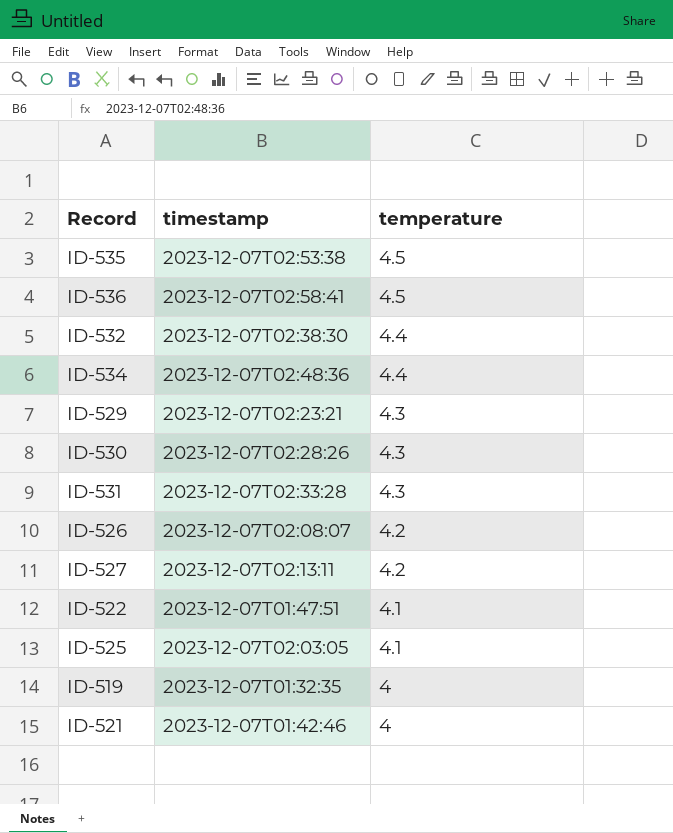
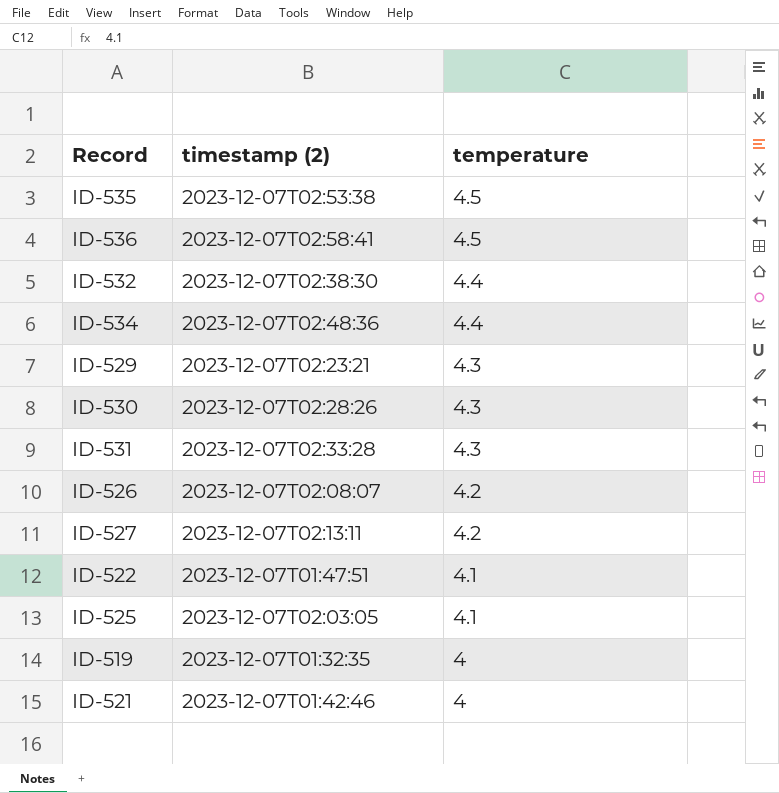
column name: timestamp -> timestamp (2)

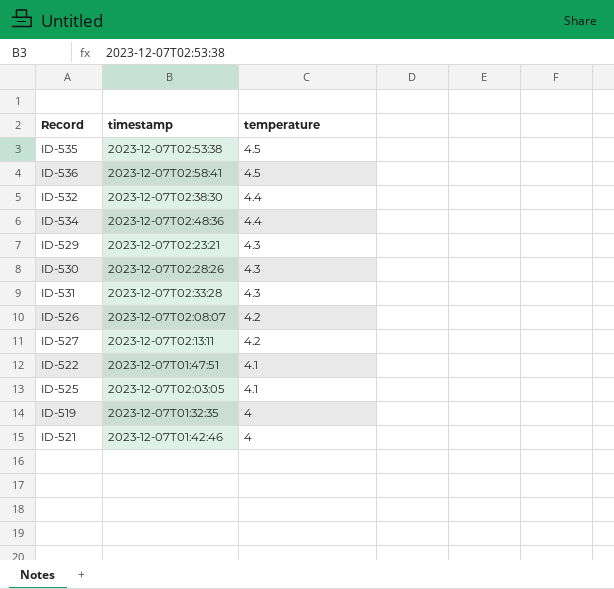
column name: timestamp (2) -> timestamp

